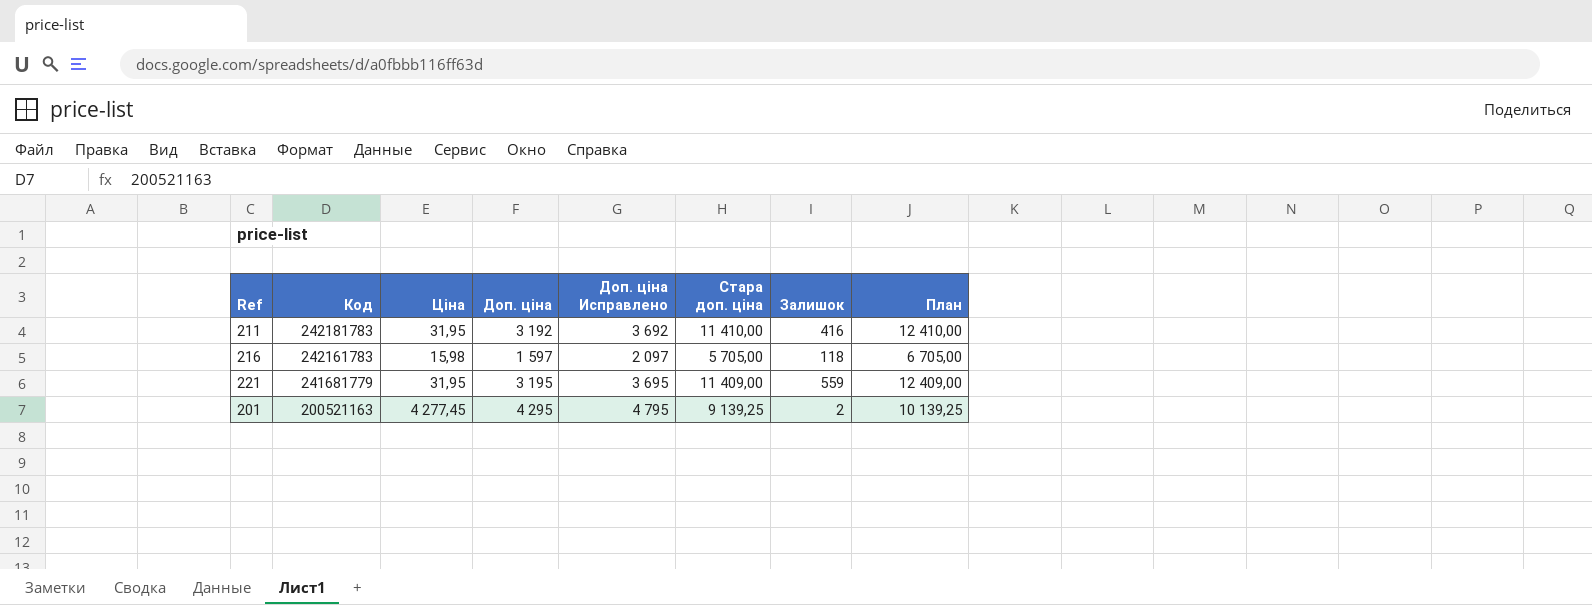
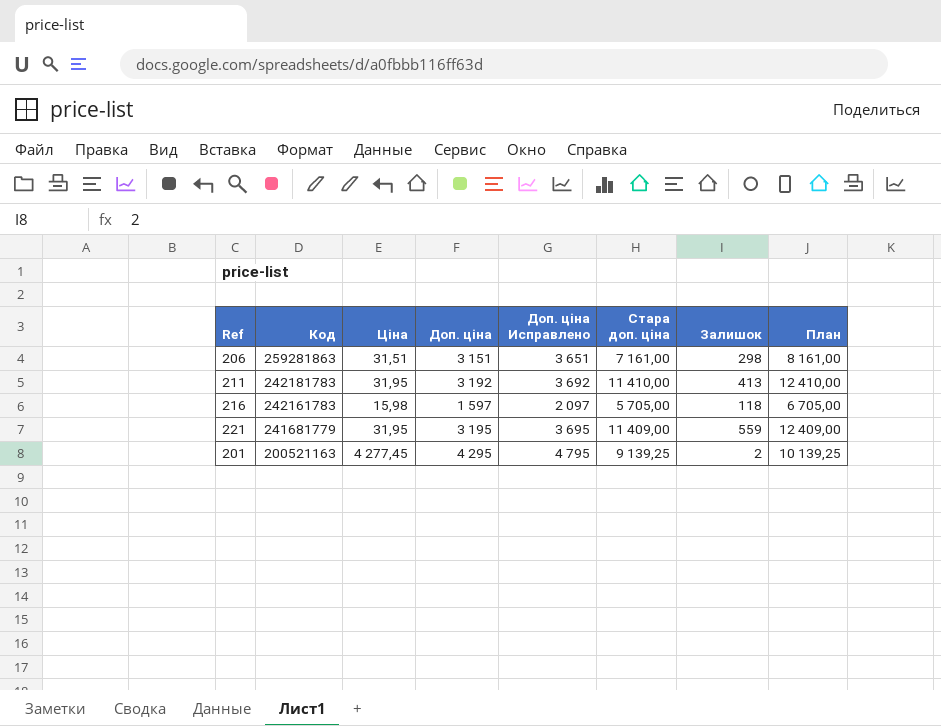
row 206: none -> 259281863 | 31,51 | 3 151 | 3 651 | 7 161,00 | 298 | 8 161,00
211 | Залишок: 416 -> 413

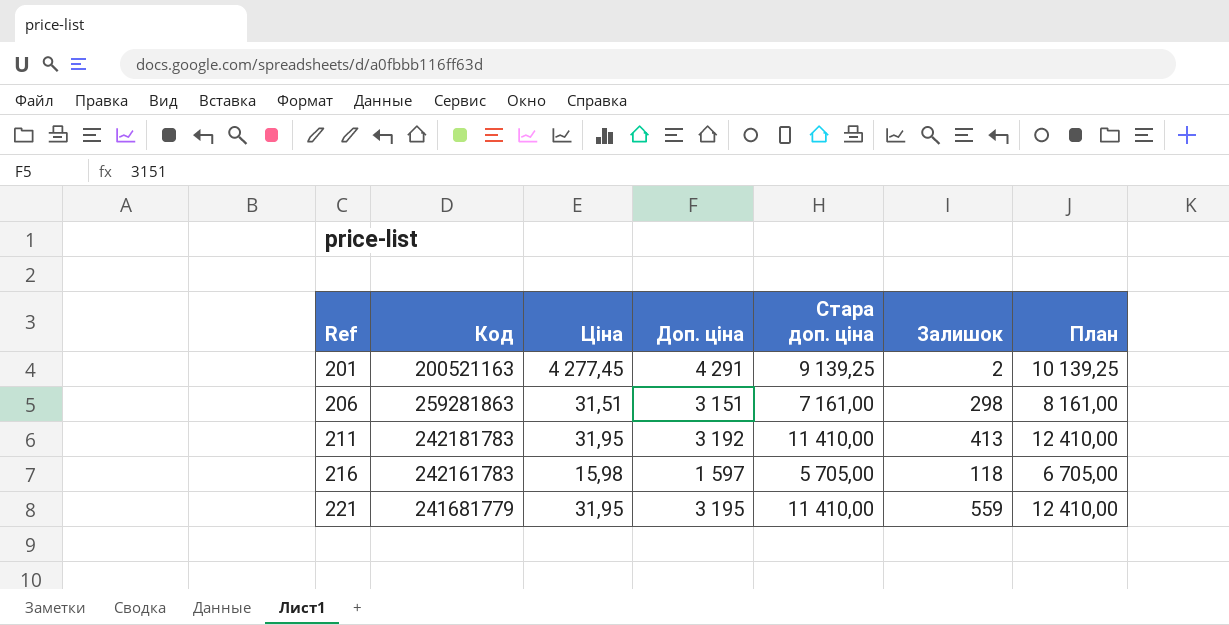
row order: Код descending -> Ref ascending
column Доп. ціна Исправлено | formula: [Доп. ціна] + 500 -> none
201 | Доп. ціна: 4 295 -> 4 291
221 | Стара доп. ціна: 11 409,00 -> 11 410,00
221 | План: 12 409,00 -> 12 410,00

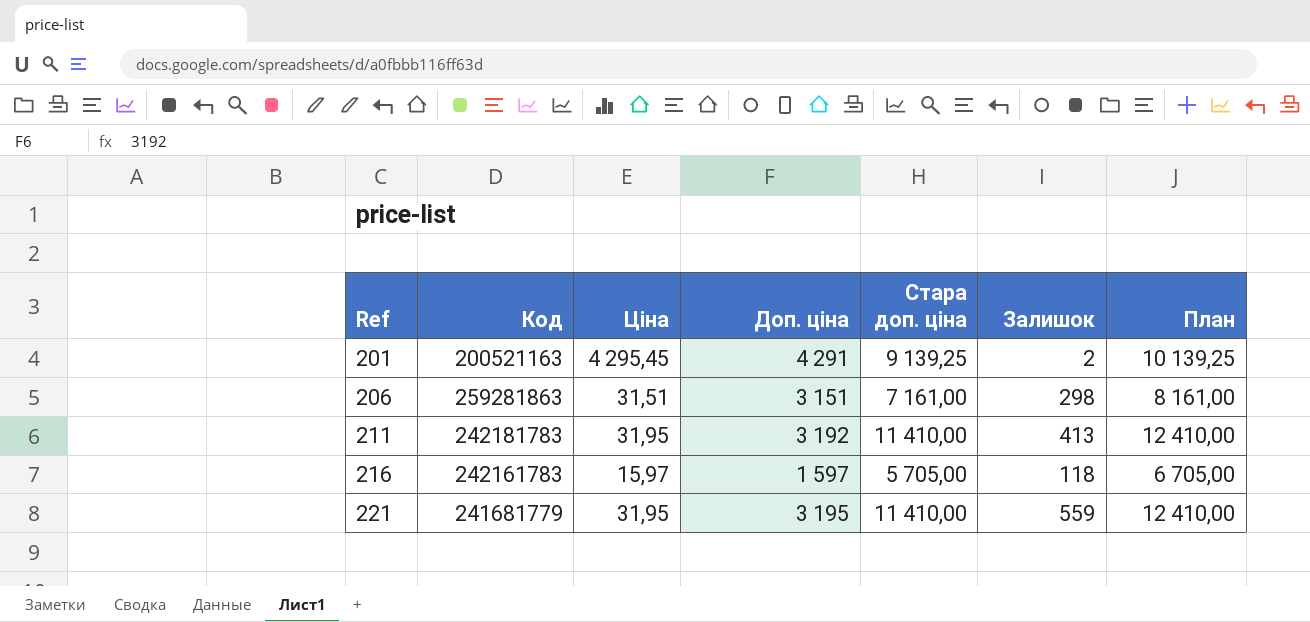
201 | Ціна: 4 277,45 -> 4 295,45
216 | Ціна: 15,98 -> 15,97

